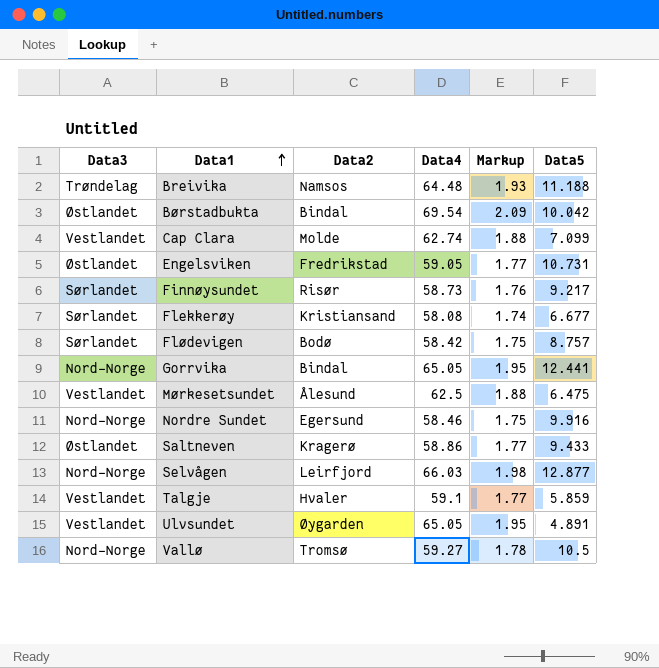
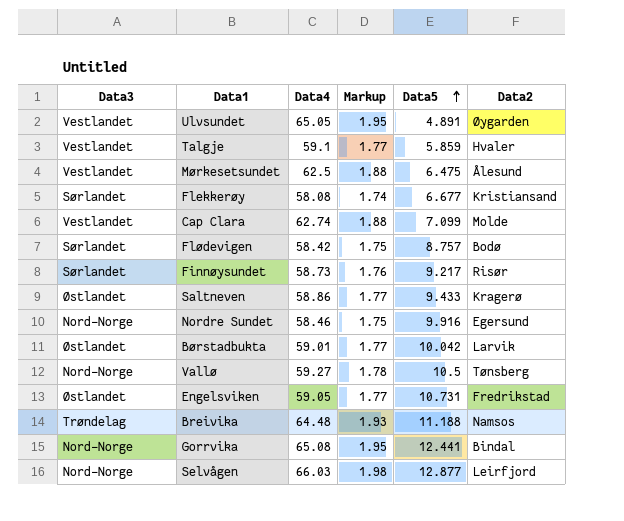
row order: Data1 ascending -> Data5 ascending
column Data2 | position: 3 -> 6
Børstadbukta | Data4: 69.54 -> 59.01
Børstadbukta | Markup: 2.09 -> 1.77
Børstadbukta | Data2: Bindal -> Larvik
Vallø | Data2: Tromsø -> Tønsberg
Gorrvika | Data4: 65.05 -> 65.08

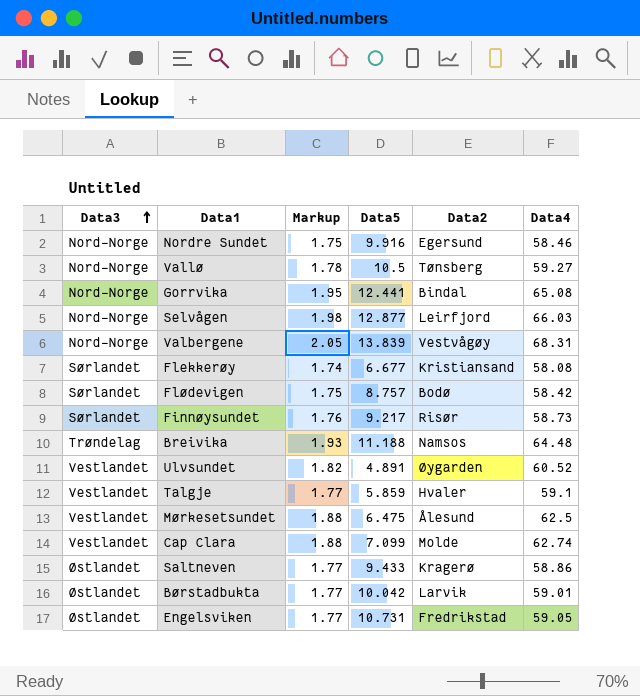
row order: Data5 ascending -> Data3 ascending
column Data4 | position: 3 -> 6
row Valbergene: none -> Nord-Norge | 2.05 | 13.839 | Vestvågøy | 68.31
Ulvsundet | Markup: 1.95 -> 1.82
Ulvsundet | Data4: 65.05 -> 60.52

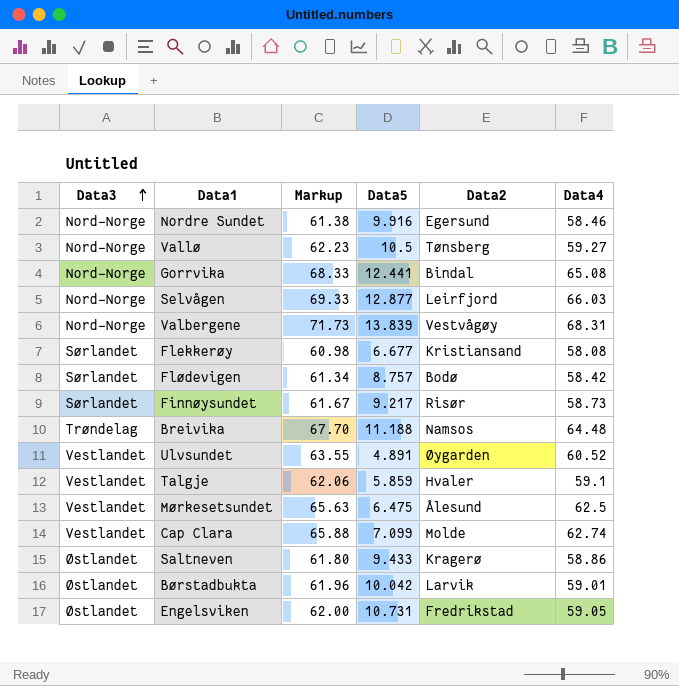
column Markup | formula: [Data4] * 0.03 -> [Data4] * 1.05

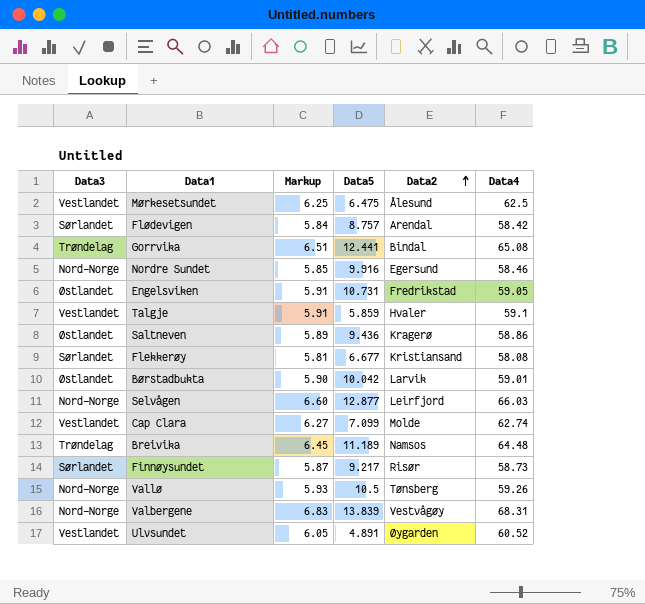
row order: Data3 ascending -> Data2 ascending
column Markup | formula: [Data4] * 1.05 -> [Data4] * 0.1
Flødevigen | Data2: Bodø -> Arendal
Gorrvika | Data3: Nord-Norge -> Trøndelag
Saltneven | Data5: 9.433 -> 9.436
Breivika | Data5: 11.188 -> 11.189
Vallø | Data4: 59.27 -> 59.26

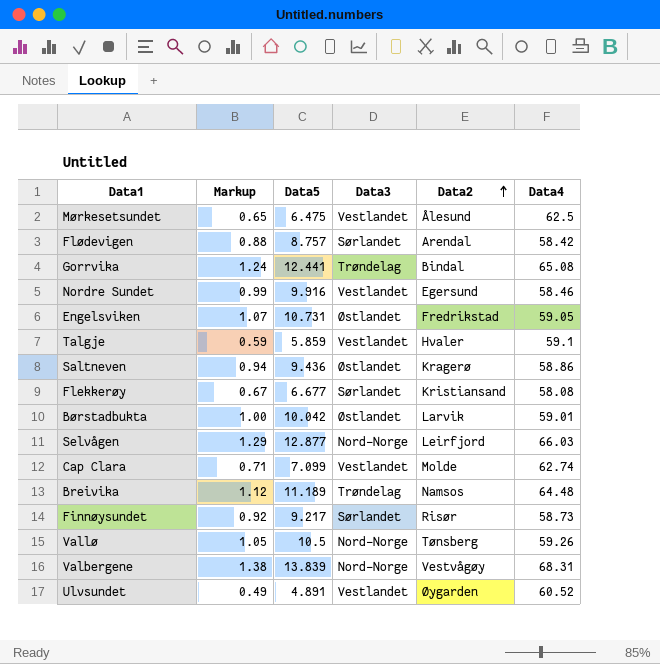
column Markup | formula: [Data4] * 0.1 -> [Data5] * 0.1
column Data3 | position: 1 -> 4
Nordre Sundet | Data3: Nord-Norge -> Vestlandet

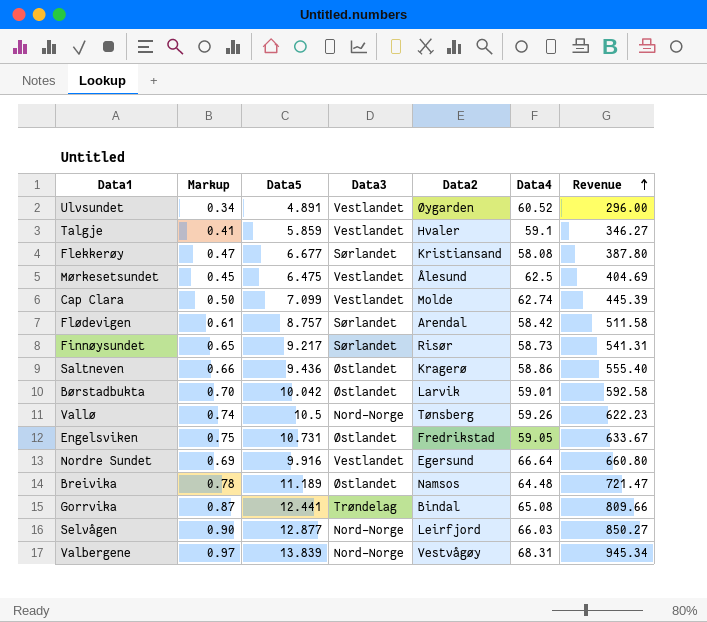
row order: Data2 ascending -> Revenue ascending
column Markup | formula: [Data5] * 0.1 -> [Data5] * 0.07
column Revenue | formula: none -> [Data5] * [Data4]
Nordre Sundet | Data4: 58.46 -> 66.64
Breivika | Data3: Trøndelag -> Østlandet

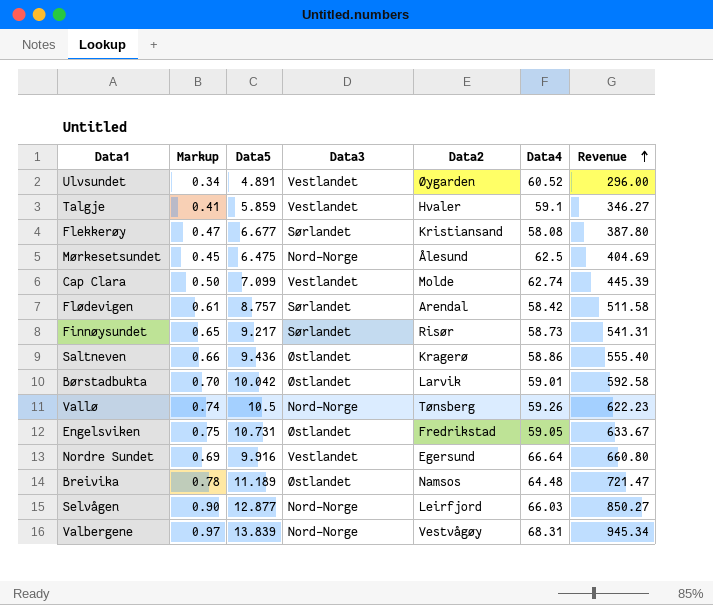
row Gorrvika: 0.87 | 12.441 | Trøndelag | Bindal | 65.08 | 809.66 -> none
Mørkesetsundet | Data3: Vestlandet -> Nord-Norge

